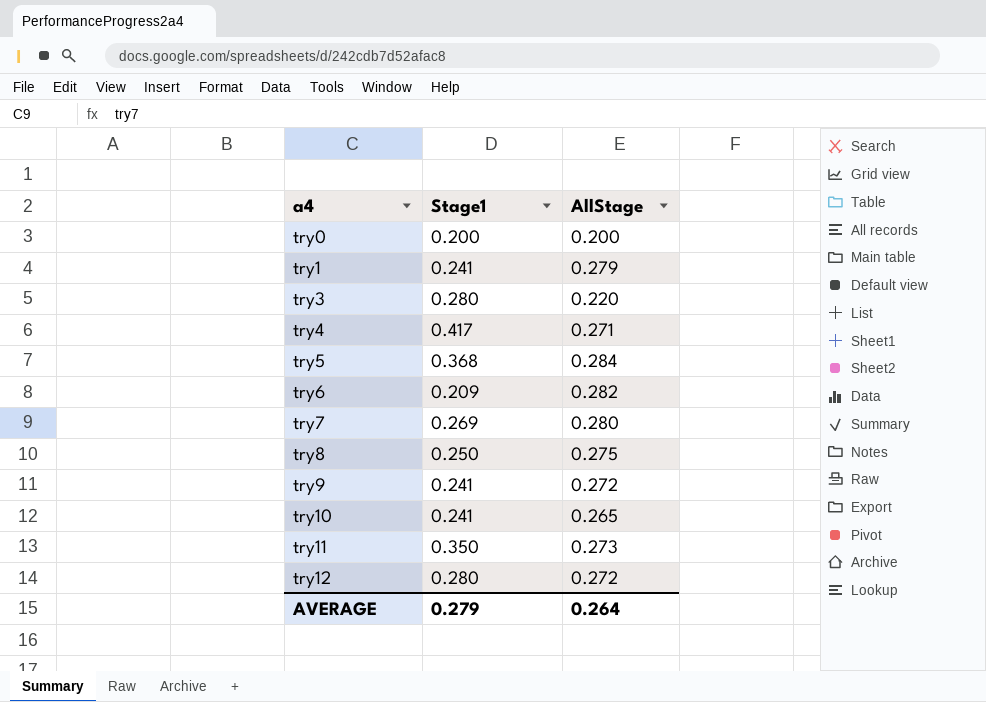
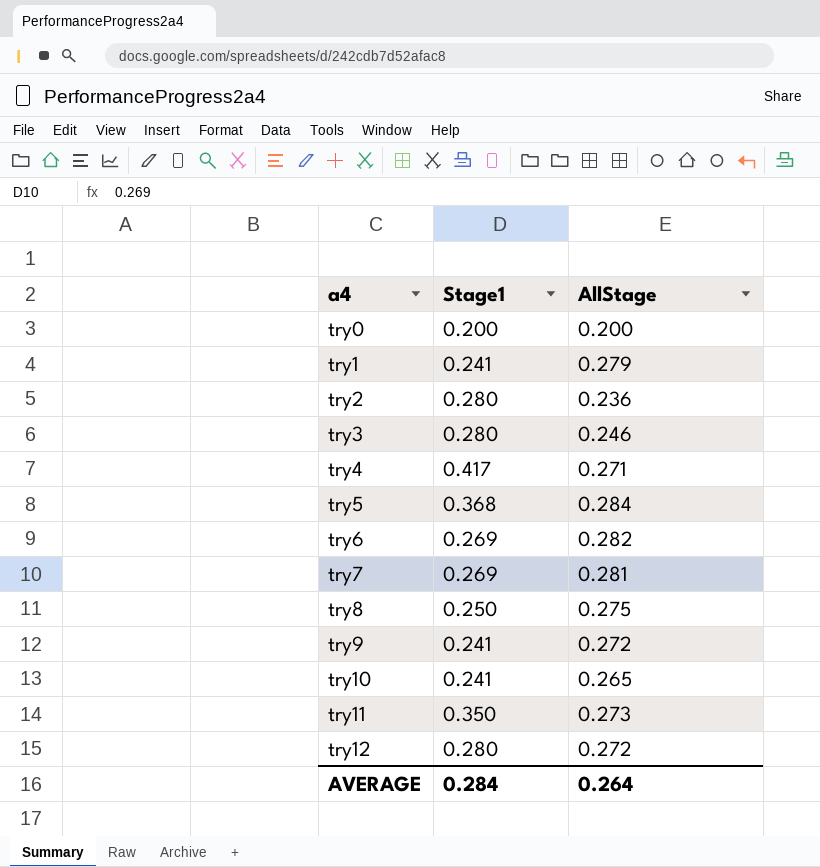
row try2: none -> 0.280 | 0.236
try3 | AllStage: 0.220 -> 0.246
try6 | Stage1: 0.209 -> 0.269
try7 | AllStage: 0.280 -> 0.281
AVERAGE | Stage1: 0.279 -> 0.284

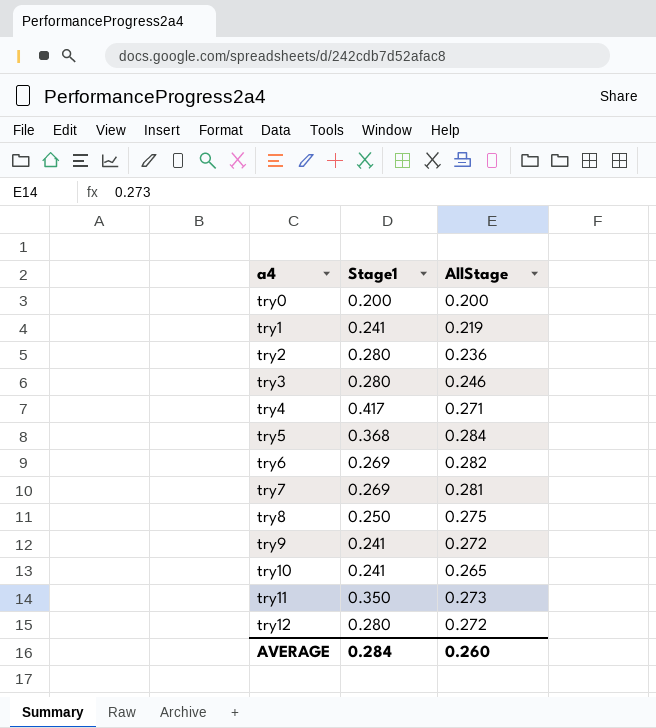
try1 | AllStage: 0.279 -> 0.219
AVERAGE | AllStage: 0.264 -> 0.260

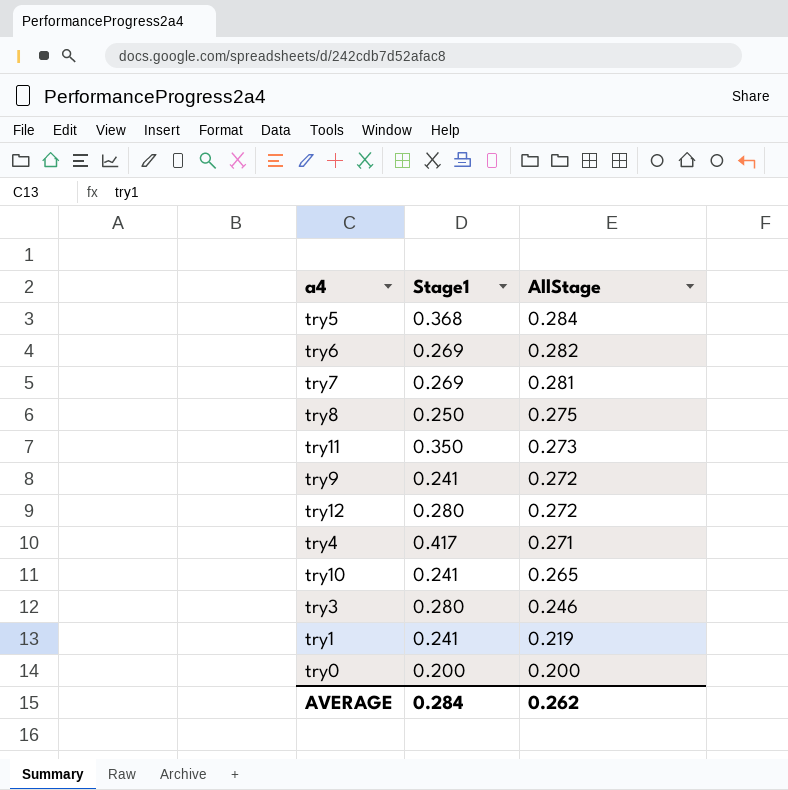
row order: a4 ascending -> AllStage descending
row try2: 0.280 | 0.236 -> none
AVERAGE | AllStage: 0.260 -> 0.262

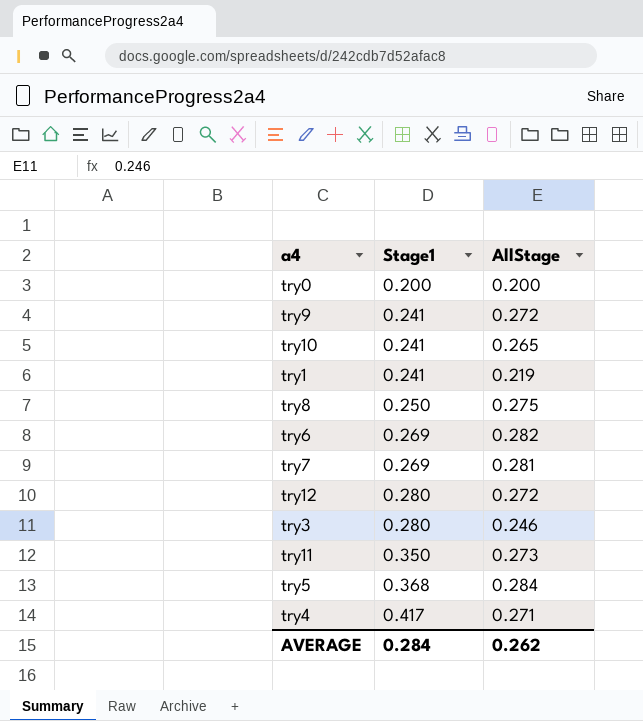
row order: AllStage descending -> Stage1 ascending

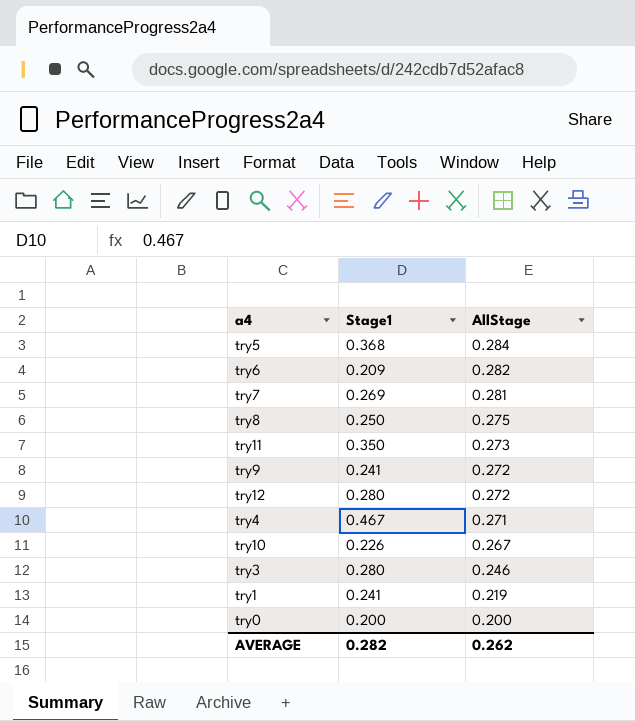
row order: Stage1 ascending -> AllStage descending
try6 | Stage1: 0.269 -> 0.209
try4 | Stage1: 0.417 -> 0.467
try10 | Stage1: 0.241 -> 0.226
try10 | AllStage: 0.265 -> 0.267
AVERAGE | Stage1: 0.284 -> 0.282

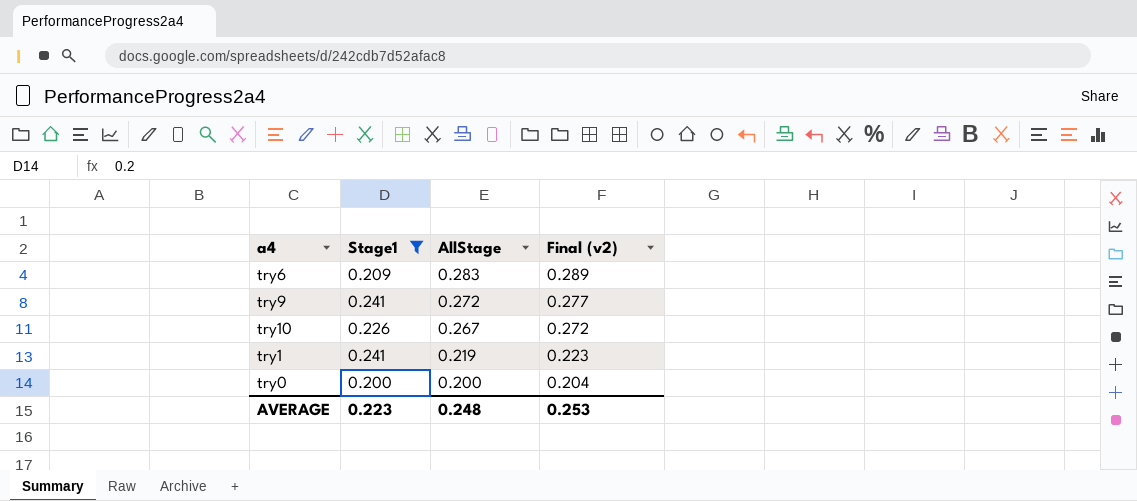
filter: none -> Stage1 <= 0.241
column Final (v2) | formula: none -> [AllStage] * 1.02
try6 | AllStage: 0.282 -> 0.283
AVERAGE | Stage1: 0.282 -> 0.223
AVERAGE | AllStage: 0.262 -> 0.248

